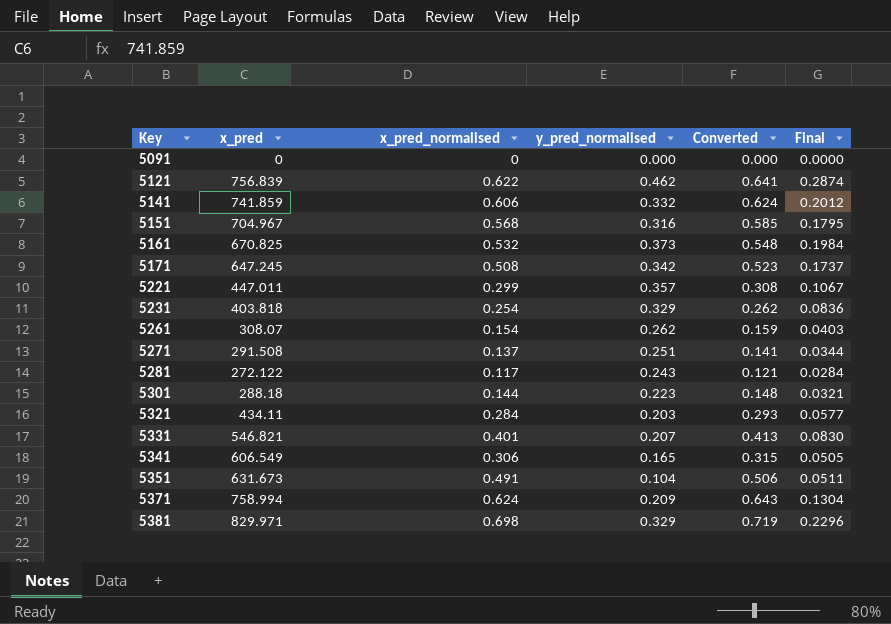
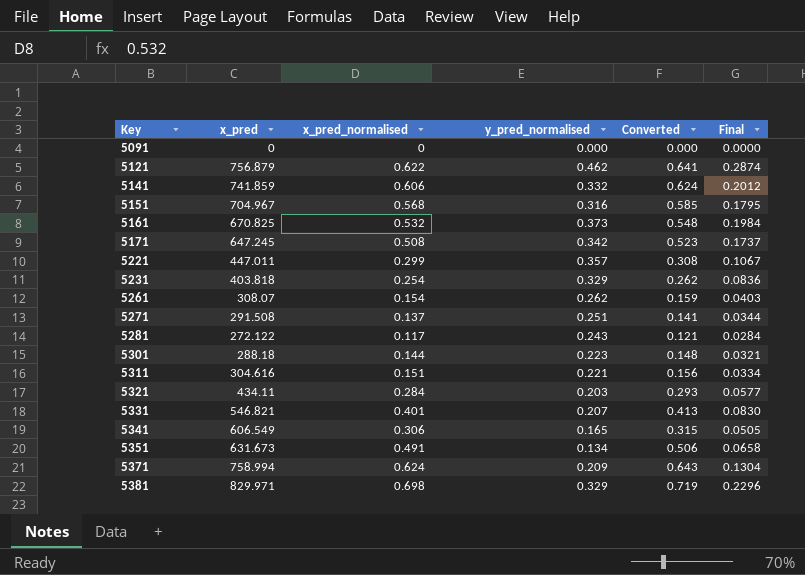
5121 | x_pred: 756.839 -> 756.879
row 5311: none -> 304.616 | 0.151 | 0.221 | 0.156 | 0.0334
5351 | y_pred_normalised: 0.104 -> 0.134
5351 | Final: 0.0511 -> 0.0658

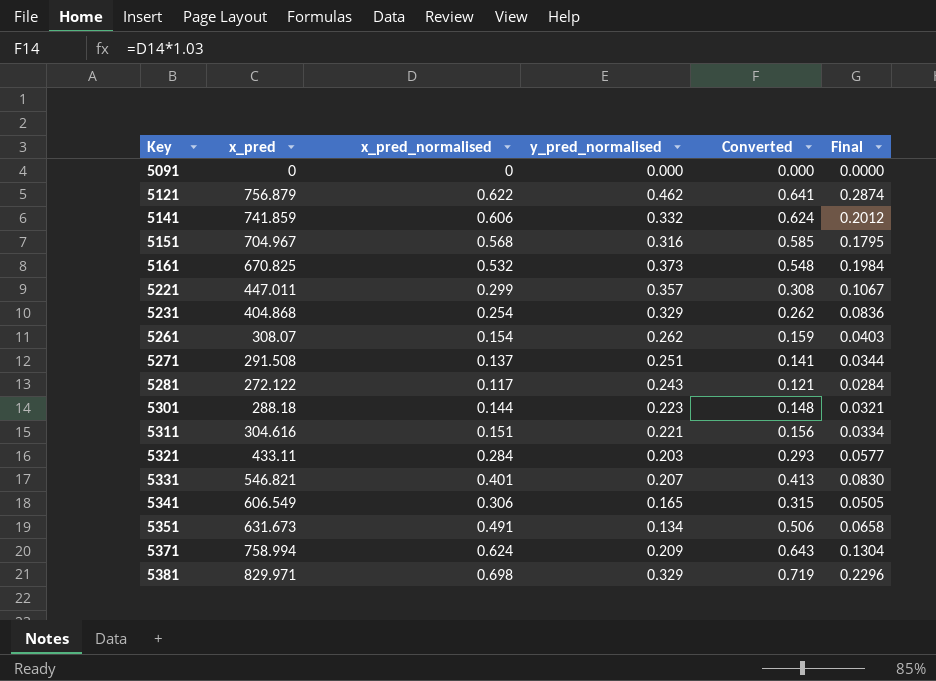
row 5171: 647.245 | 0.508 | 0.342 | 0.523 | 0.1737 -> none
5231 | x_pred: 403.818 -> 404.868
5321 | x_pred: 434.11 -> 433.11

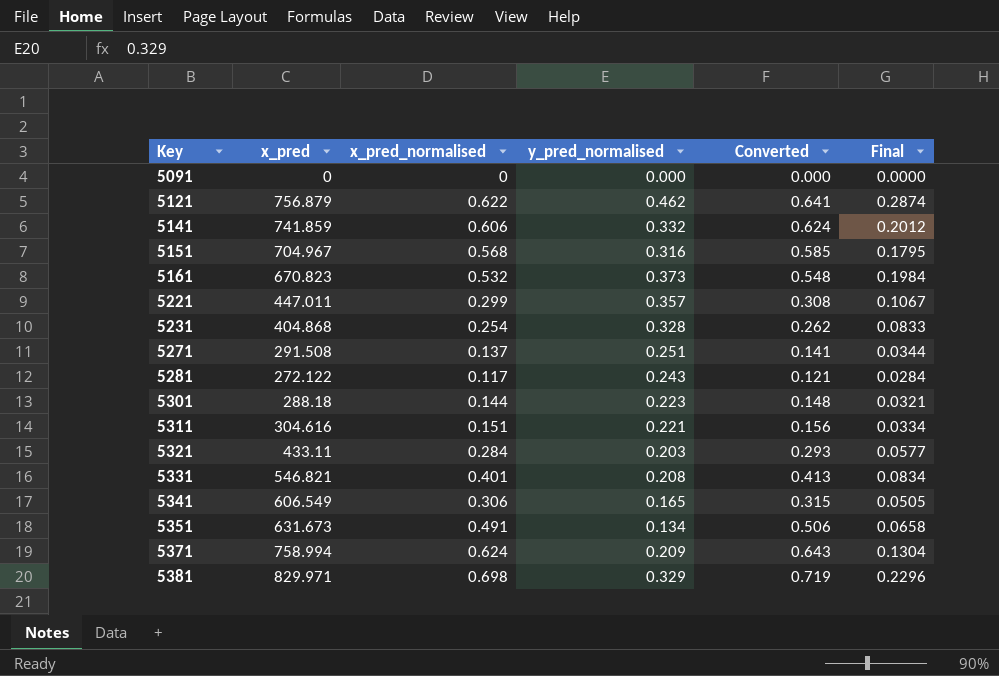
row 5261: 308.07 | 0.154 | 0.262 | 0.159 | 0.0403 -> none
5161 | x_pred: 670.825 -> 670.823
5231 | y_pred_normalised: 0.329 -> 0.328
5231 | Final: 0.0836 -> 0.0833
5331 | y_pred_normalised: 0.207 -> 0.208
5331 | Final: 0.0830 -> 0.0834

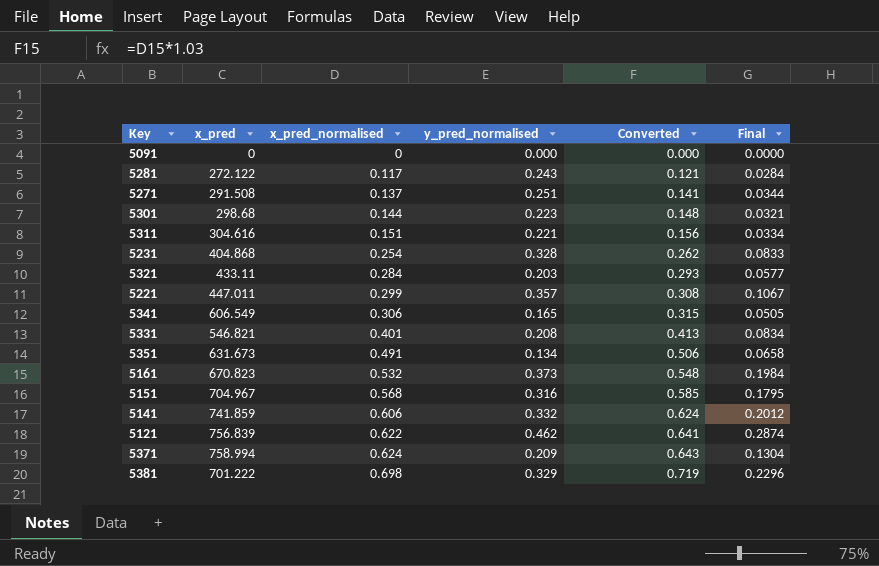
row order: Key ascending -> x_pred_normalised ascending
5301 | x_pred: 288.18 -> 298.68
5121 | x_pred: 756.879 -> 756.839
5381 | x_pred: 829.971 -> 701.222

